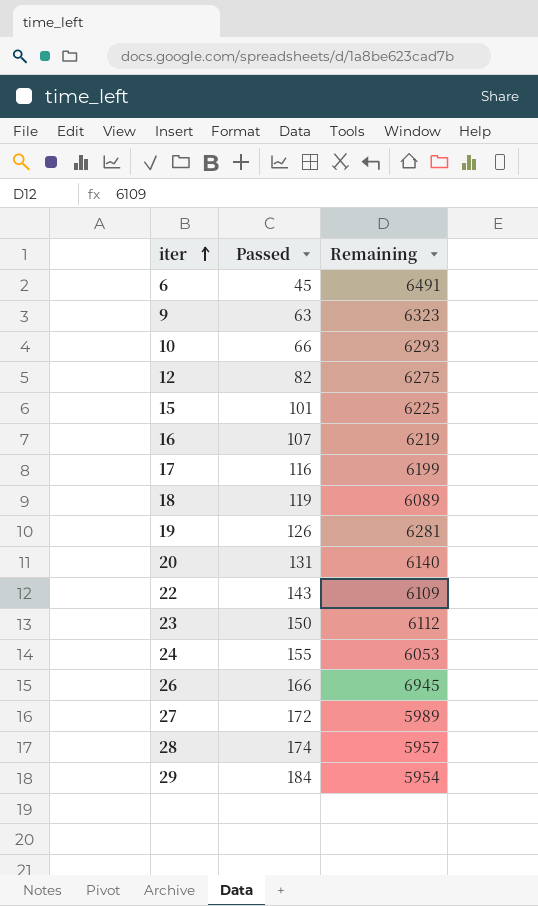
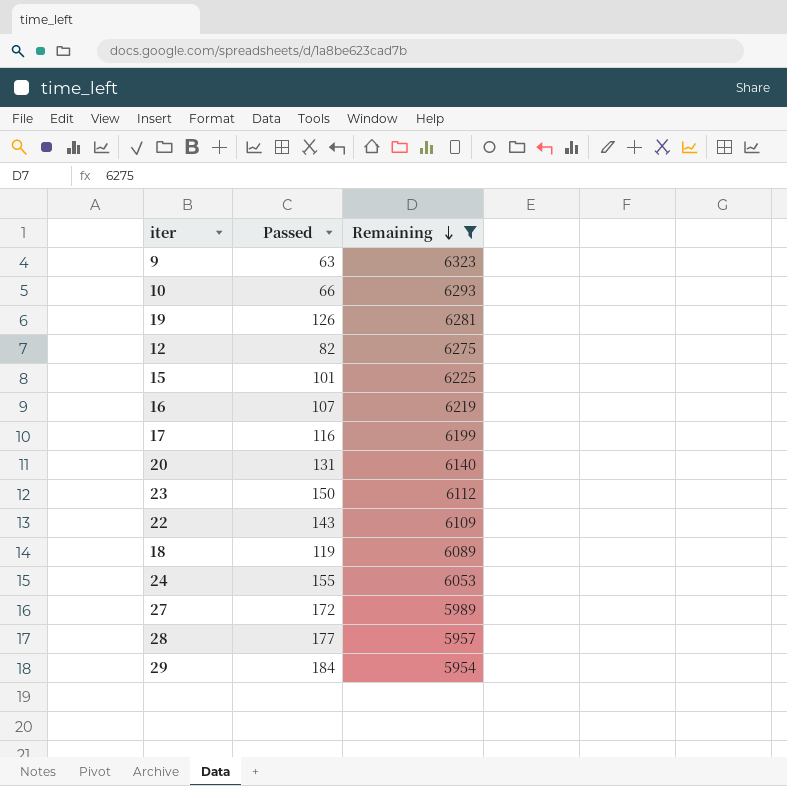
filter: none -> Remaining <= 6323
row order: iter ascending -> Remaining descending
28 | Passed: 174 -> 177

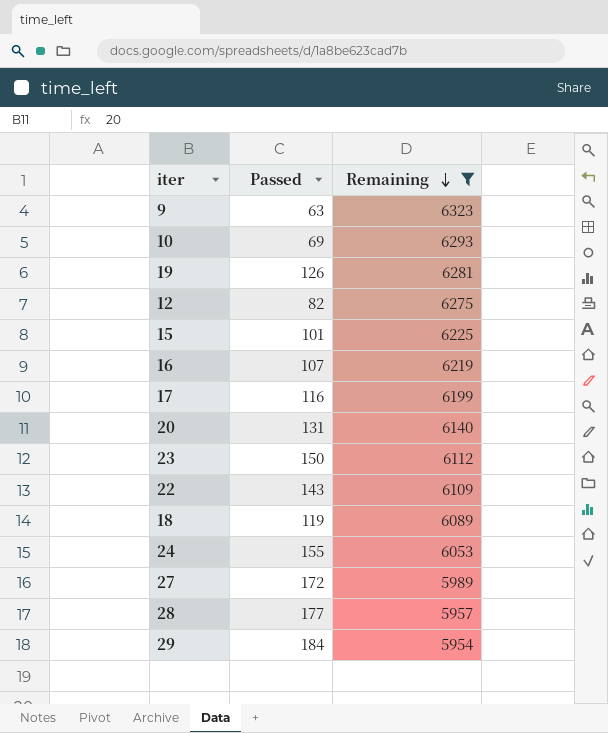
10 | Passed: 66 -> 69

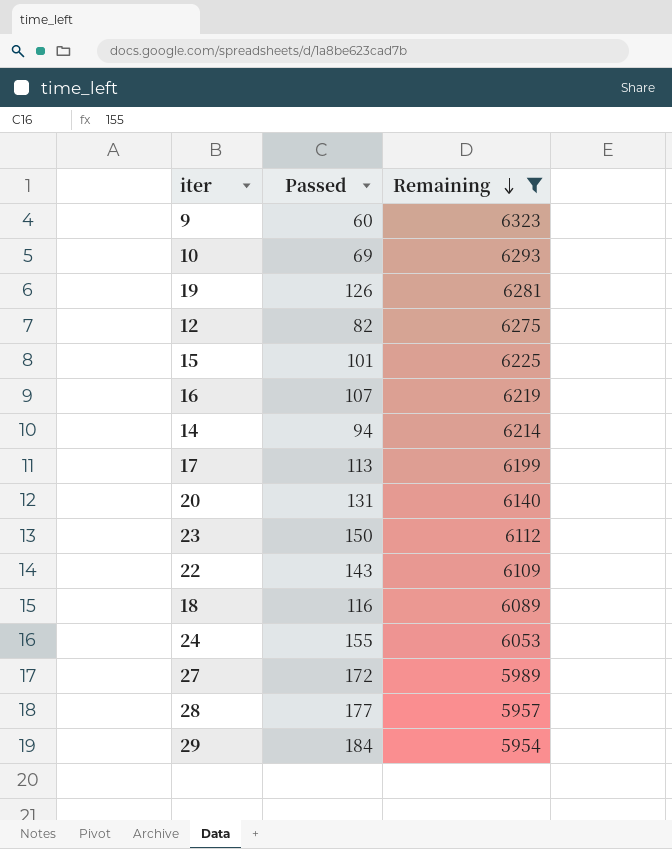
9 | Passed: 63 -> 60
row 14: none -> 94 | 6214
17 | Passed: 116 -> 113
18 | Passed: 119 -> 116

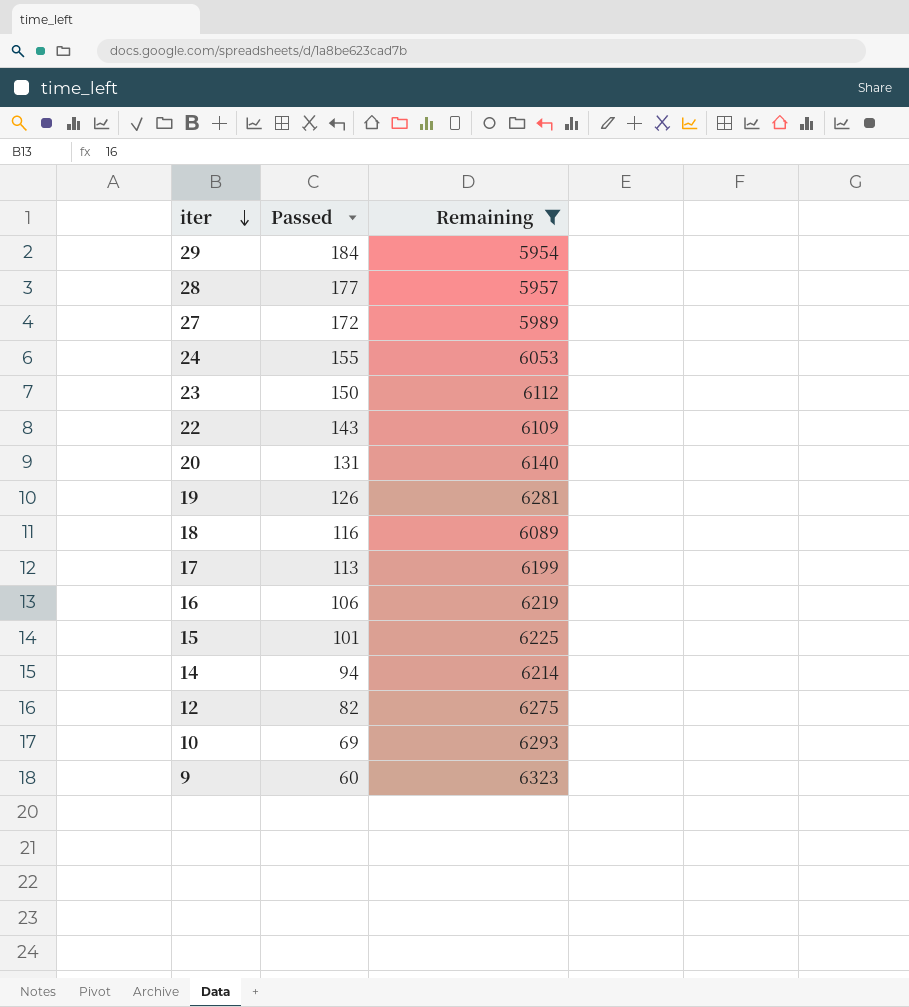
row order: Remaining descending -> iter descending
16 | Passed: 107 -> 106

